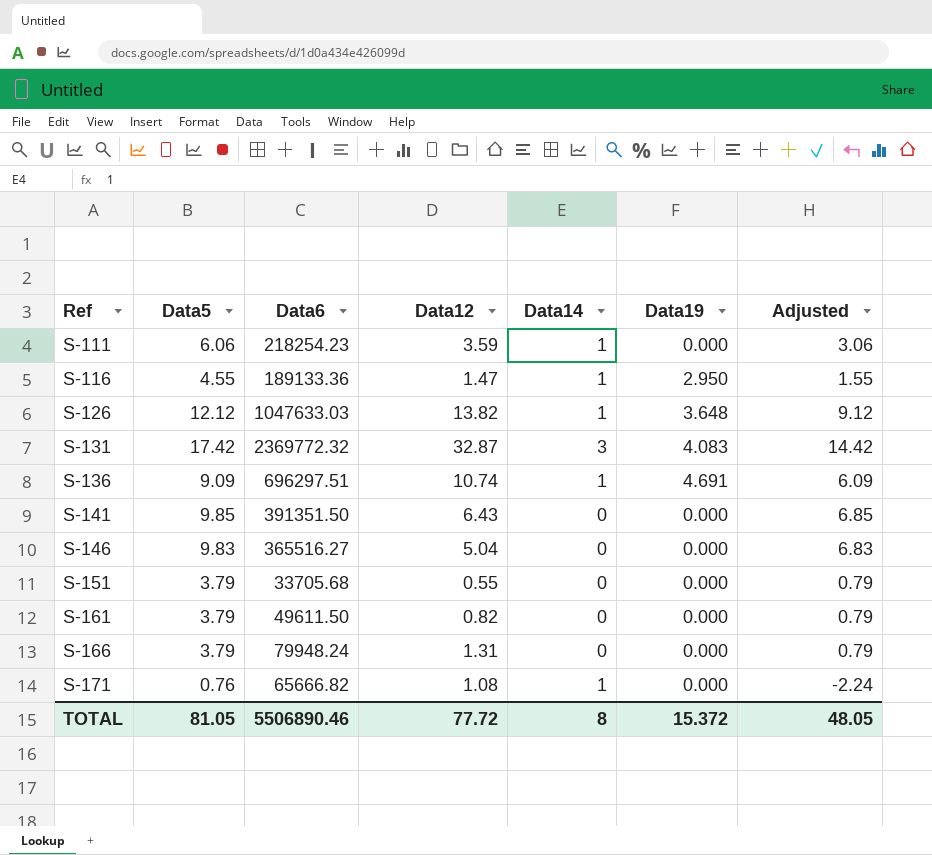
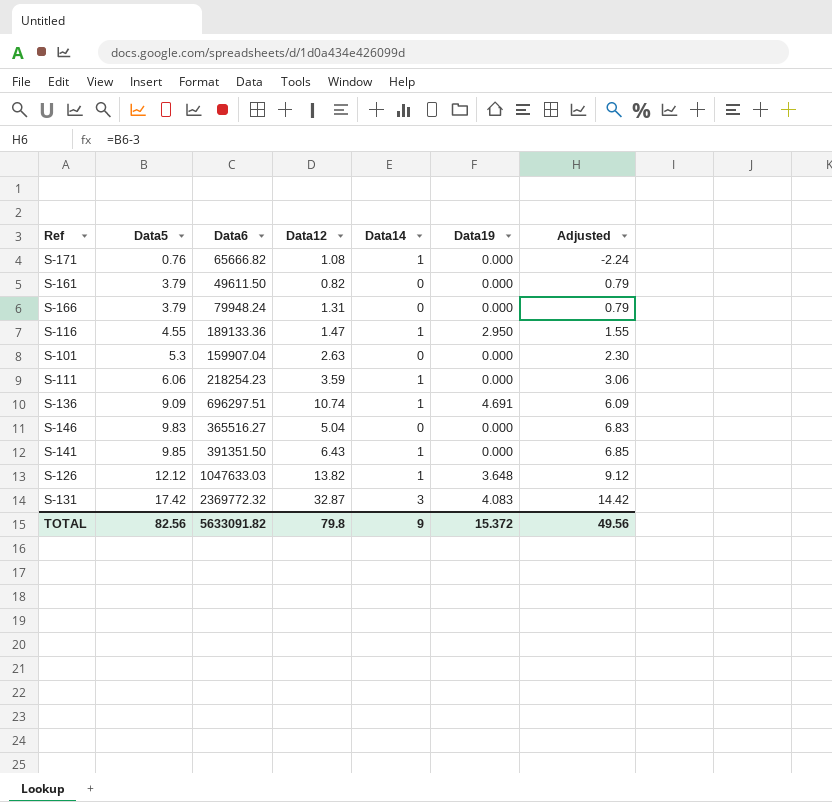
row order: Ref ascending -> Data5 ascending
row S-151: 3.79 | 33705.68 | 0.55 | 0 | 0.000 | 0.79 -> none
row S-101: none -> 5.3 | 159907.04 | 2.63 | 0 | 0.000 | 2.30
S-141 | Data14: 0 -> 1
TOTAL | Data5: 81.05 -> 82.56
TOTAL | Data6: 5506890.46 -> 5633091.82
TOTAL | Data12: 77.72 -> 79.8
TOTAL | Data14: 8 -> 9
TOTAL | Adjusted: 48.05 -> 49.56

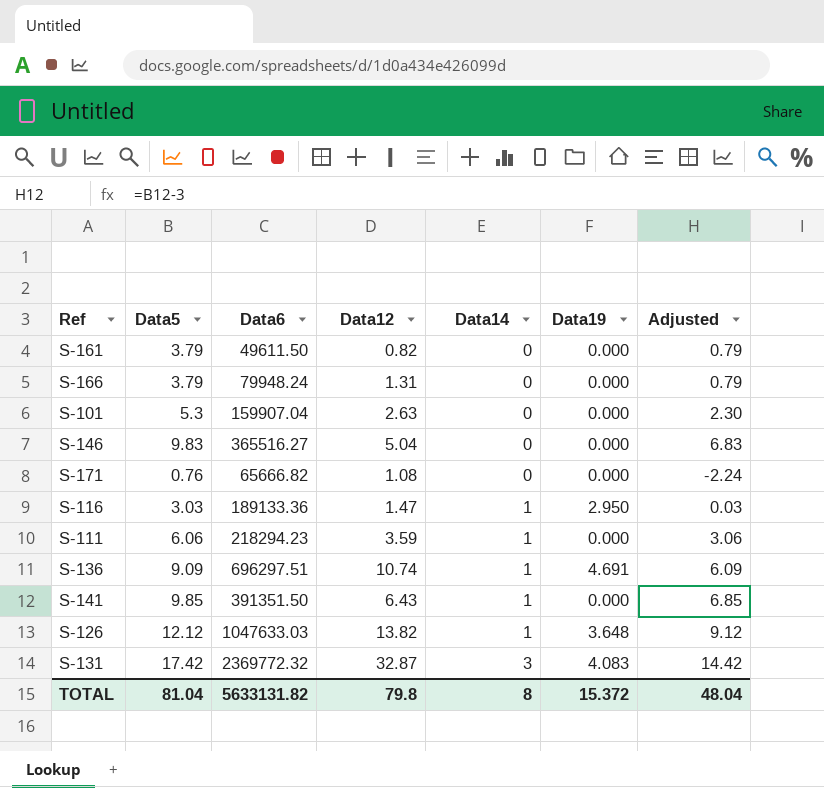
row order: Data5 ascending -> Data14 ascending
S-171 | Data14: 1 -> 0
S-116 | Data5: 4.55 -> 3.03
S-116 | Adjusted: 1.55 -> 0.03
S-111 | Data6: 218254.23 -> 218294.23
TOTAL | Data5: 82.56 -> 81.04
TOTAL | Data6: 5633091.82 -> 5633131.82
TOTAL | Data14: 9 -> 8
TOTAL | Adjusted: 49.56 -> 48.04

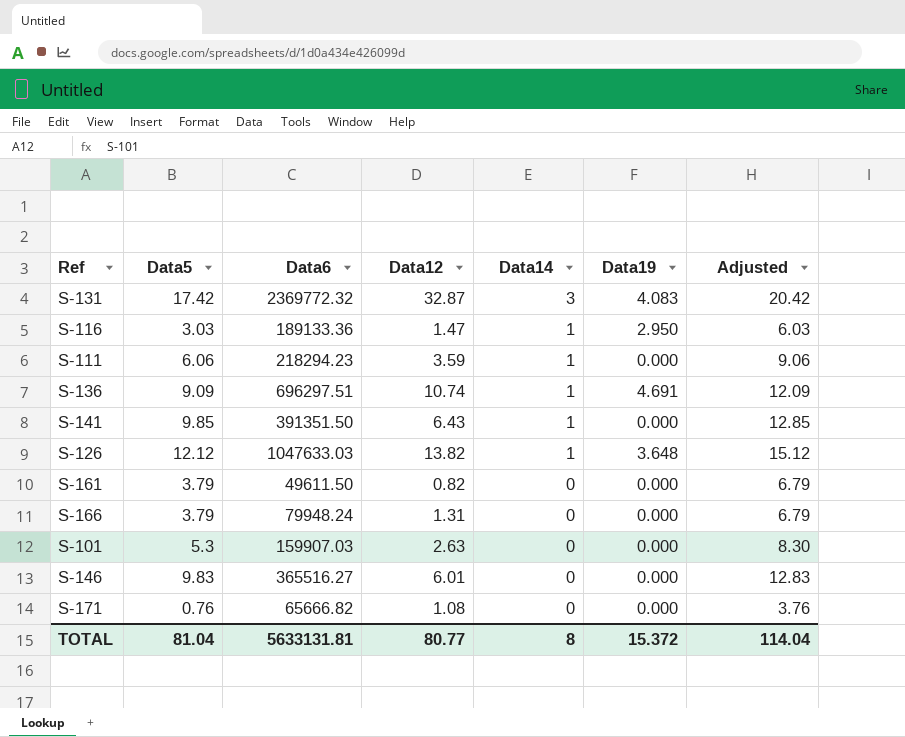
row order: Data14 ascending -> Data14 descending
column Adjusted | formula: [Data5] - 3 -> [Data5] + 3
S-101 | Data6: 159907.04 -> 159907.03
S-146 | Data12: 5.04 -> 6.01
TOTAL | Data6: 5633131.82 -> 5633131.81
TOTAL | Data12: 79.8 -> 80.77
TOTAL | Adjusted: 48.04 -> 114.04

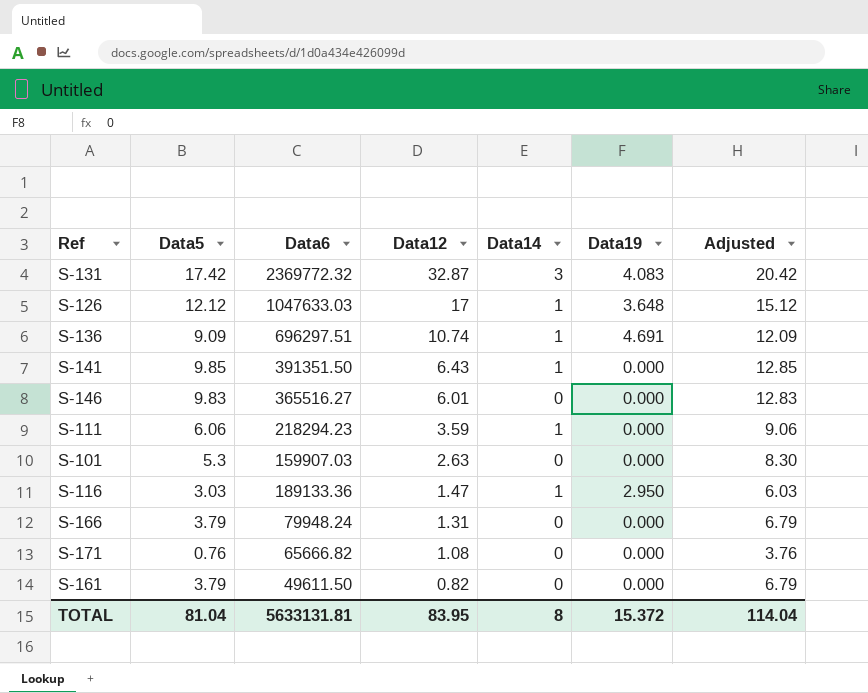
row order: Data14 descending -> Data12 descending
S-126 | Data12: 13.82 -> 17
TOTAL | Data12: 80.77 -> 83.95

